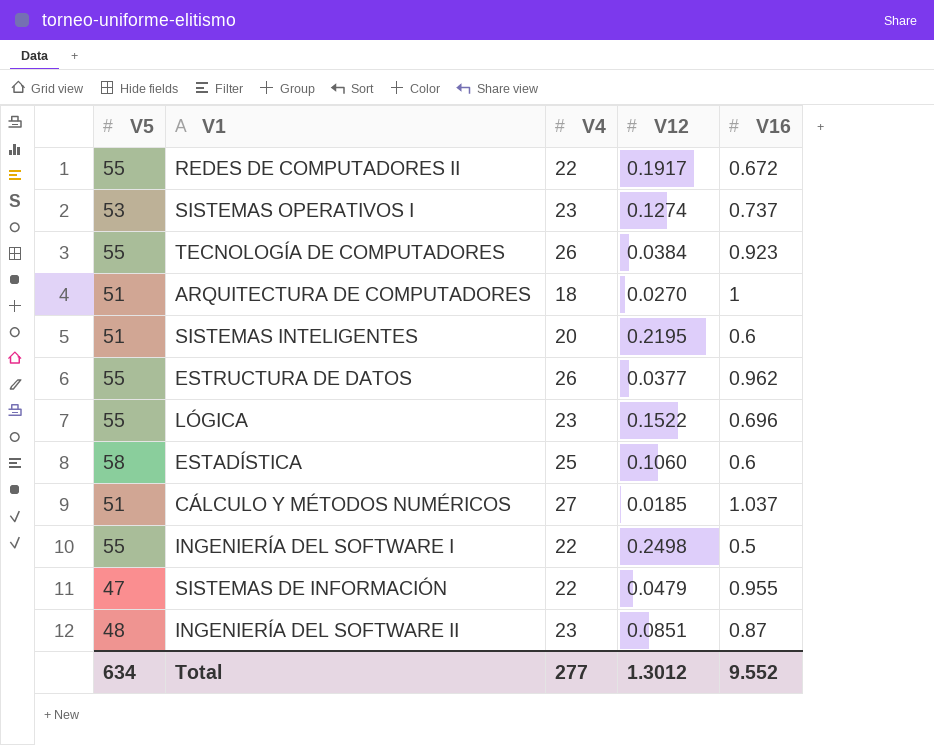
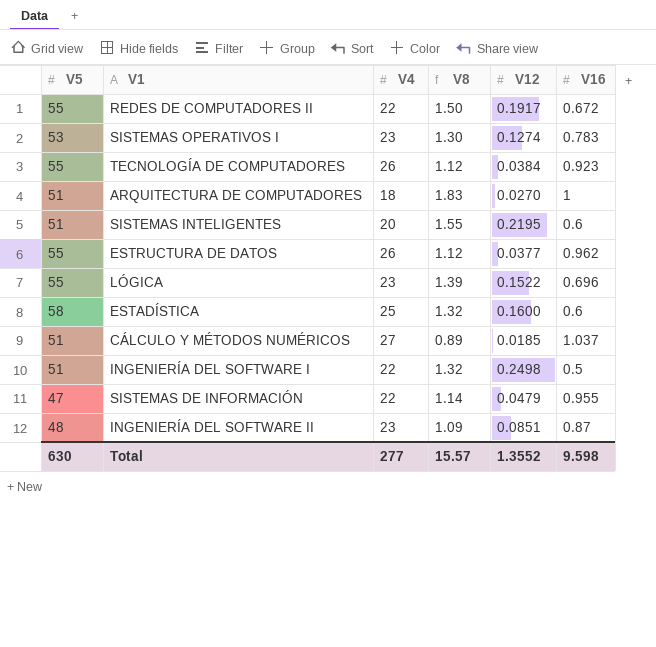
column V8 | formula: none -> ([V5] - [V4]) / [V4]
SISTEMAS OPERATIVOS I | V16: 0.737 -> 0.783
ESTADÍSTICA | V12: 0.1060 -> 0.1600
INGENIERÍA DEL SOFTWARE I | V5: 55 -> 51
Total | V5: 634 -> 630
Total | V12: 1.3012 -> 1.3552
Total | V16: 9.552 -> 9.598

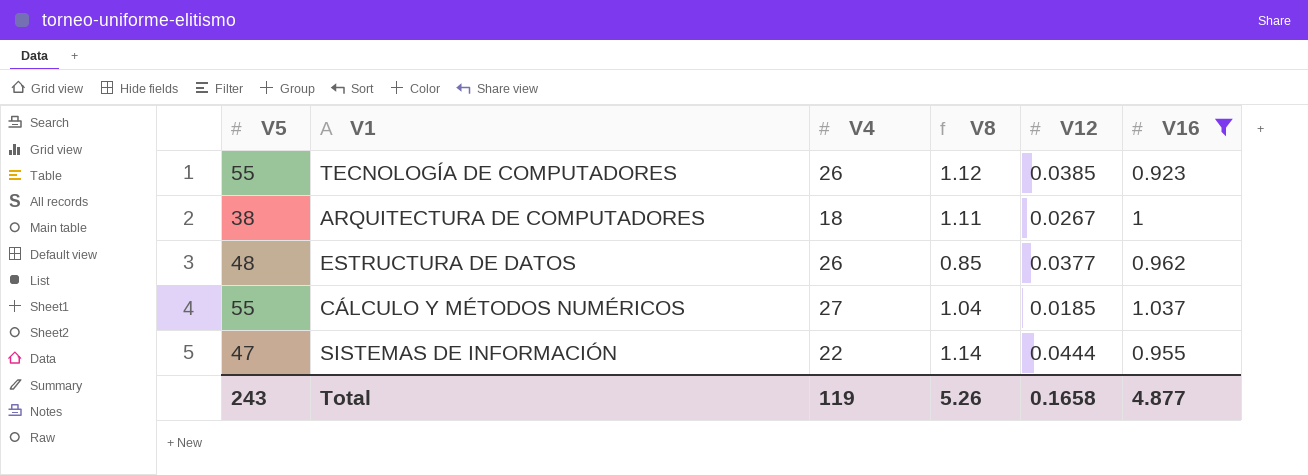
filter: none -> V16 >= 0.923
TECNOLOGÍA DE COMPUTADORES | V12: 0.0384 -> 0.0385
ARQUITECTURA DE COMPUTADORES | V5: 51 -> 38
ARQUITECTURA DE COMPUTADORES | V8: 1.83 -> 1.11
ARQUITECTURA DE COMPUTADORES | V12: 0.0270 -> 0.0267
ESTRUCTURA DE DATOS | V5: 55 -> 48
ESTRUCTURA DE DATOS | V8: 1.12 -> 0.85
CÁLCULO Y MÉTODOS NUMÉRICOS | V5: 51 -> 55
CÁLCULO Y MÉTODOS NUMÉRICOS | V8: 0.89 -> 1.04
SISTEMAS DE INFORMACIÓN | V12: 0.0479 -> 0.0444
Total | V5: 630 -> 243
Total | V4: 277 -> 119
Total | V8: 15.57 -> 5.26
Total | V12: 1.3552 -> 0.1658
Total | V16: 9.598 -> 4.877

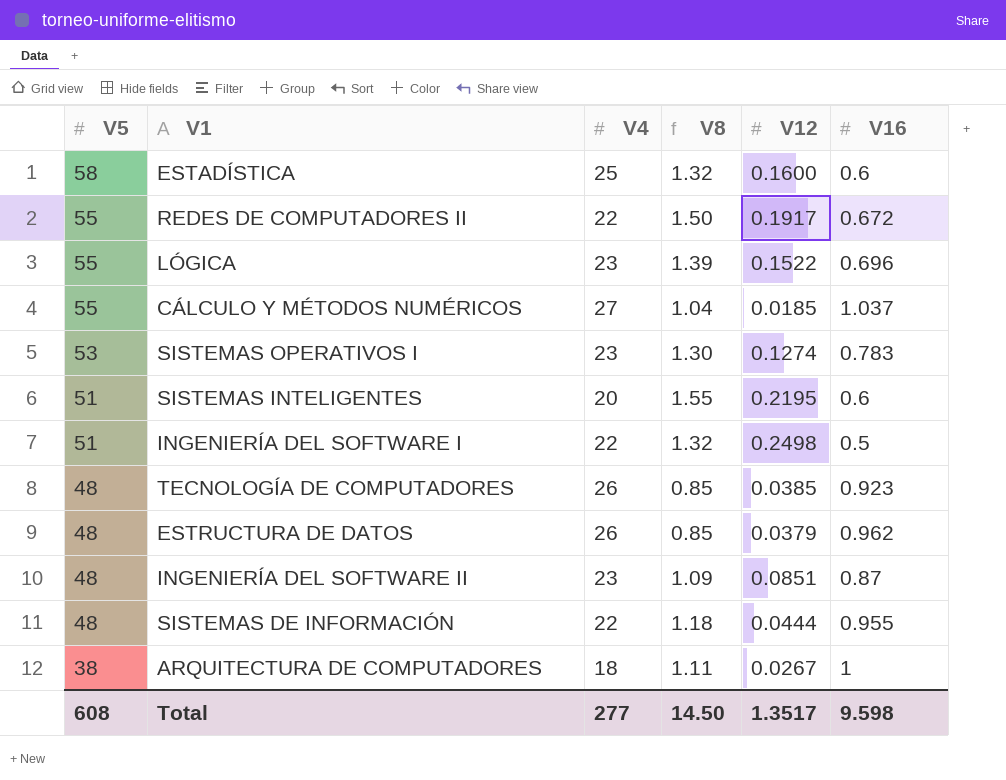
filter: V16 >= 0.923 -> none
row order: none -> V5 descending
TECNOLOGÍA DE COMPUTADORES | V5: 55 -> 48
TECNOLOGÍA DE COMPUTADORES | V8: 1.12 -> 0.85
ESTRUCTURA DE DATOS | V12: 0.0377 -> 0.0379
SISTEMAS DE INFORMACIÓN | V5: 47 -> 48
SISTEMAS DE INFORMACIÓN | V8: 1.14 -> 1.18
Total | V5: 243 -> 608
Total | V4: 119 -> 277
Total | V8: 5.26 -> 14.50
Total | V12: 0.1658 -> 1.3517
Total | V16: 4.877 -> 9.598

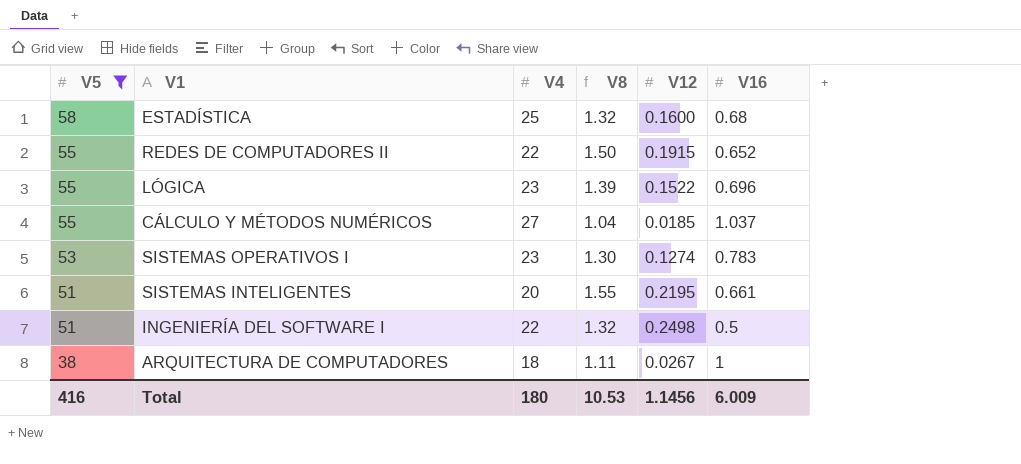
filter: none -> V5 != 48
ESTADÍSTICA | V16: 0.6 -> 0.68
REDES DE COMPUTADORES II | V12: 0.1917 -> 0.1915
REDES DE COMPUTADORES II | V16: 0.672 -> 0.652
SISTEMAS INTELIGENTES | V16: 0.6 -> 0.661
Total | V5: 608 -> 416
Total | V4: 277 -> 180
Total | V8: 14.50 -> 10.53
Total | V12: 1.3517 -> 1.1456
Total | V16: 9.598 -> 6.009

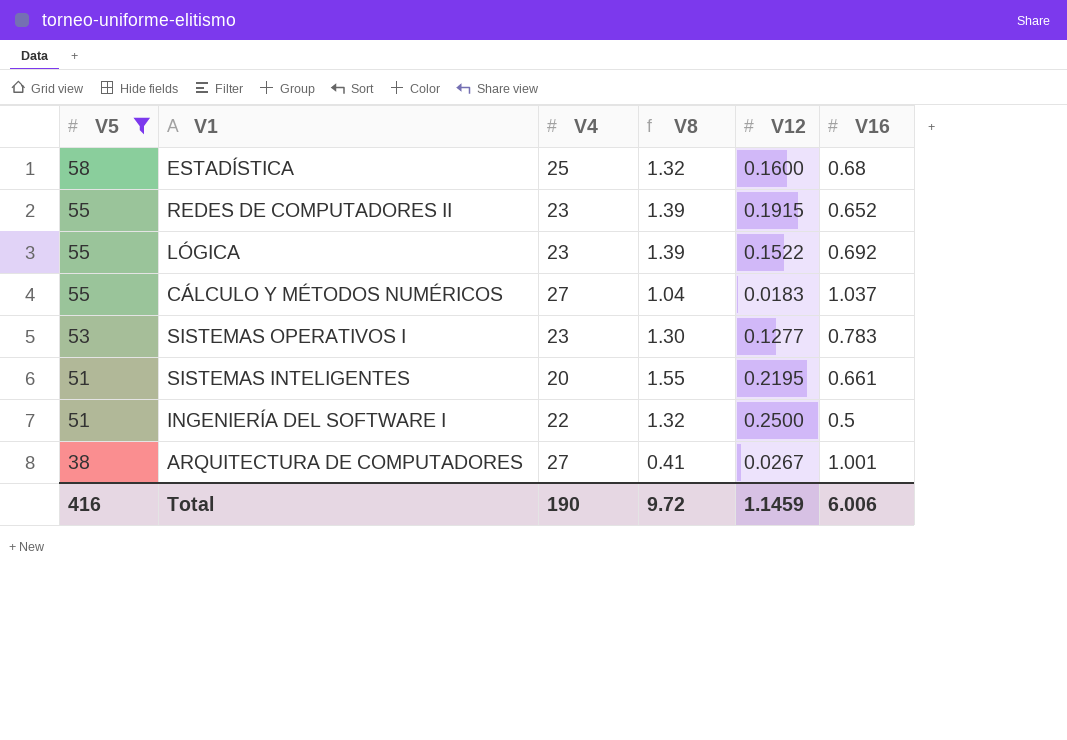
REDES DE COMPUTADORES II | V4: 22 -> 23
REDES DE COMPUTADORES II | V8: 1.50 -> 1.39
LÓGICA | V16: 0.696 -> 0.692
CÁLCULO Y MÉTODOS NUMÉRICOS | V12: 0.0185 -> 0.0183
SISTEMAS OPERATIVOS I | V12: 0.1274 -> 0.1277
INGENIERÍA DEL SOFTWARE I | V12: 0.2498 -> 0.2500
ARQUITECTURA DE COMPUTADORES | V4: 18 -> 27
ARQUITECTURA DE COMPUTADORES | V8: 1.11 -> 0.41
ARQUITECTURA DE COMPUTADORES | V16: 1 -> 1.001
Total | V4: 180 -> 190
Total | V8: 10.53 -> 9.72
Total | V12: 1.1456 -> 1.1459
Total | V16: 6.009 -> 6.006

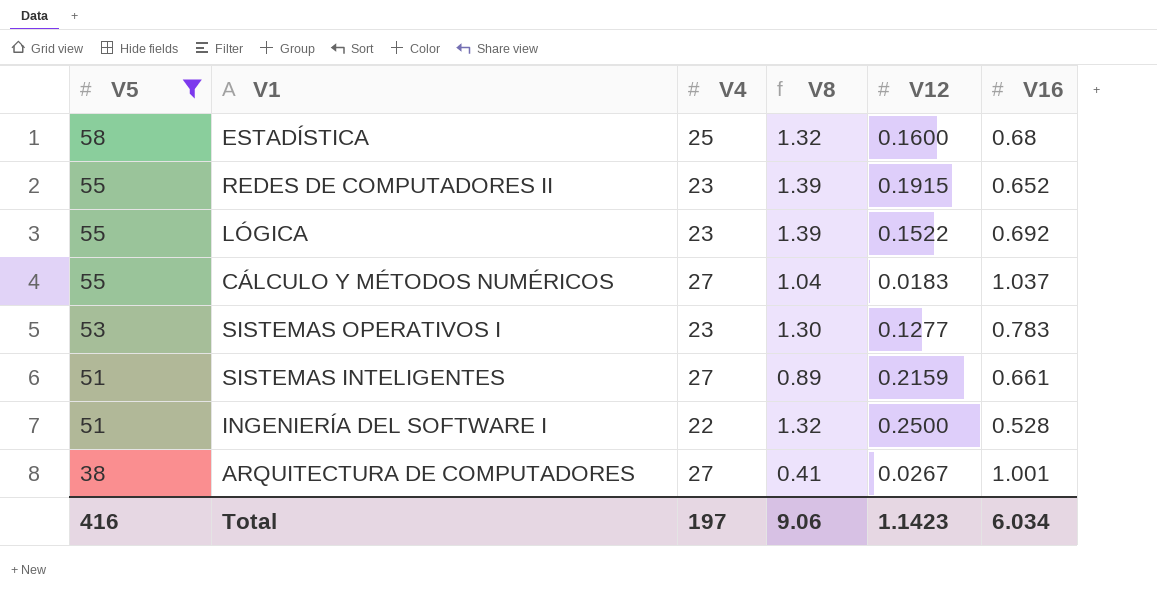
SISTEMAS INTELIGENTES | V4: 20 -> 27
SISTEMAS INTELIGENTES | V8: 1.55 -> 0.89
SISTEMAS INTELIGENTES | V12: 0.2195 -> 0.2159
INGENIERÍA DEL SOFTWARE I | V16: 0.5 -> 0.528
Total | V4: 190 -> 197
Total | V8: 9.72 -> 9.06
Total | V12: 1.1459 -> 1.1423
Total | V16: 6.006 -> 6.034

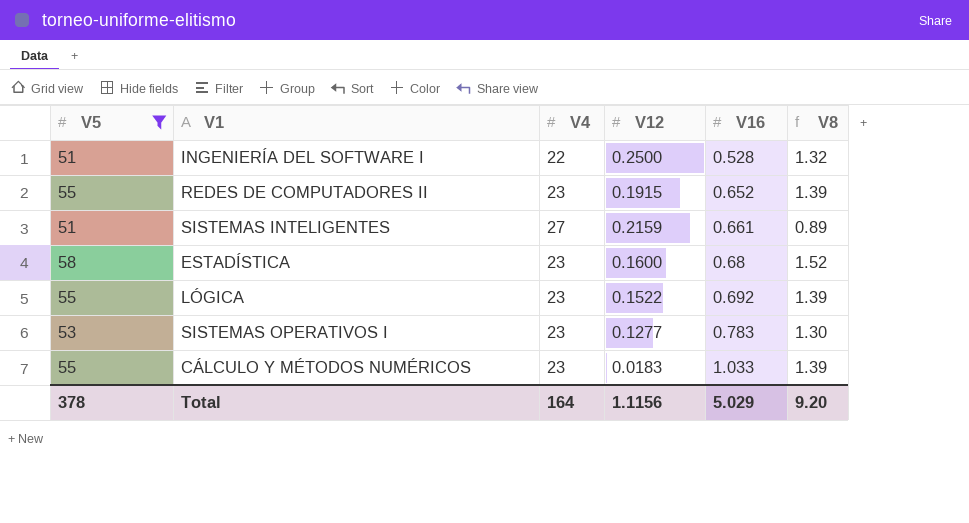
row order: V5 descending -> V16 ascending
column V8 | position: 4 -> 6
row ARQUITECTURA DE COMPUTADORES: 38 | 27 | 0.41 | 0.0267 | 1.001 -> none
ESTADÍSTICA | V4: 25 -> 23
ESTADÍSTICA | V8: 1.32 -> 1.52
CÁLCULO Y MÉTODOS NUMÉRICOS | V4: 27 -> 23
CÁLCULO Y MÉTODOS NUMÉRICOS | V16: 1.037 -> 1.033
CÁLCULO Y MÉTODOS NUMÉRICOS | V8: 1.04 -> 1.39
Total | V5: 416 -> 378
Total | V4: 197 -> 164
Total | V12: 1.1423 -> 1.1156
Total | V16: 6.034 -> 5.029
Total | V8: 9.06 -> 9.20

